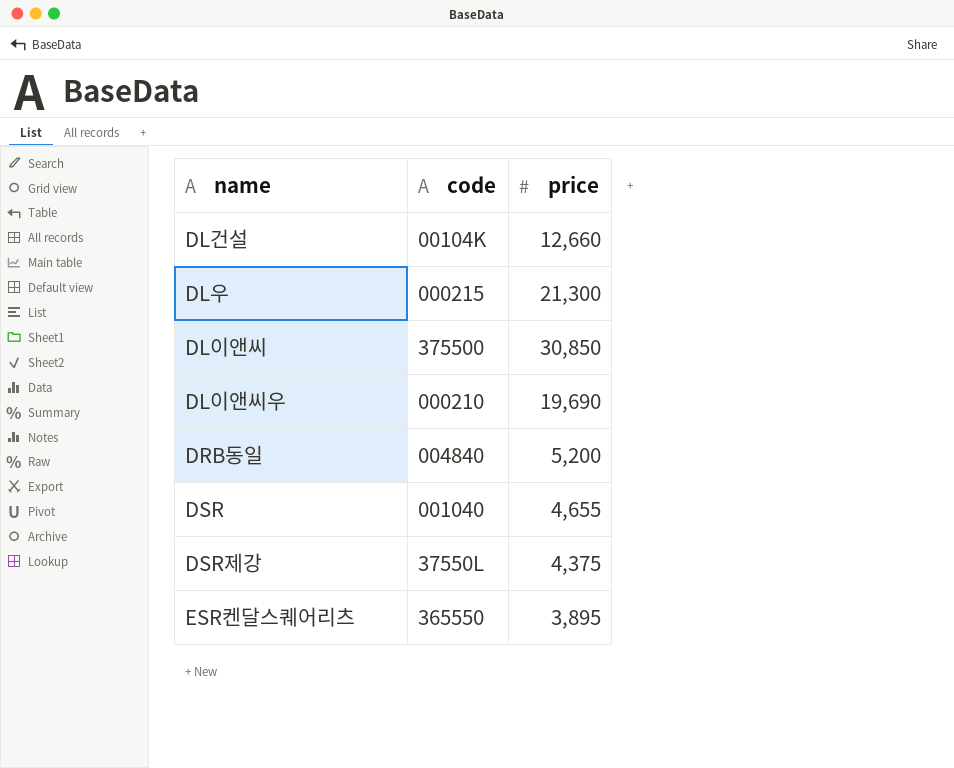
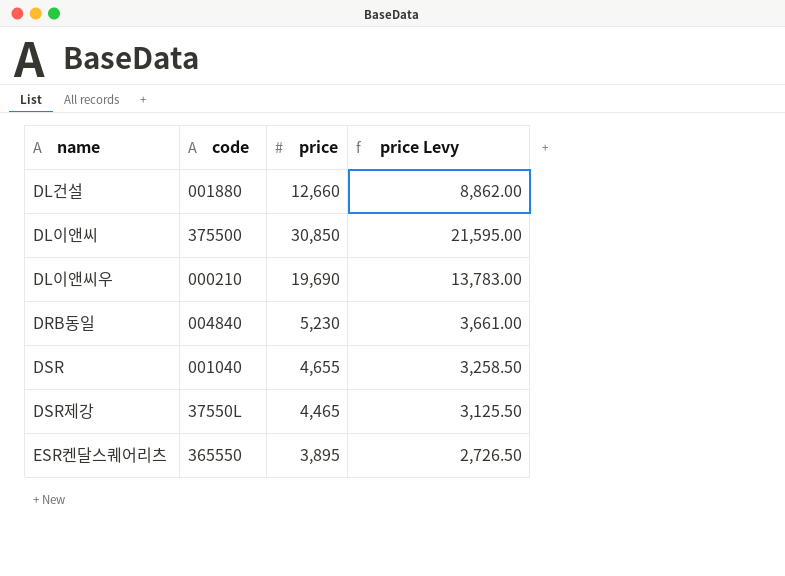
column price Levy | formula: none -> [price] * 0.7
row DL우: 000215 | 21,300 -> none
DL건설 | code: 00104K -> 001880
DRB동일 | price: 5,200 -> 5,230
DSR제강 | price: 4,375 -> 4,465

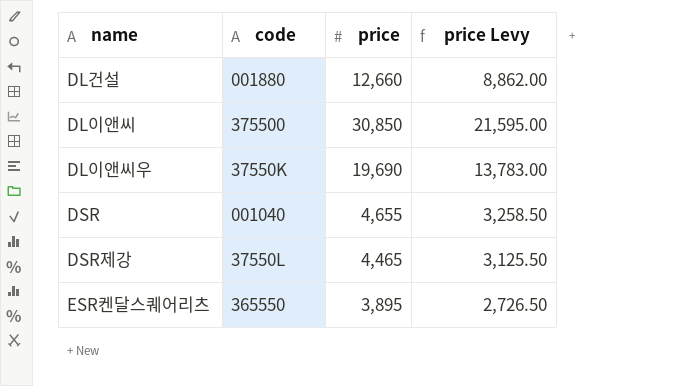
row DRB동일: 004840 | 5,230 | 3,661.00 -> none
DL이앤씨우 | code: 000210 -> 37550K

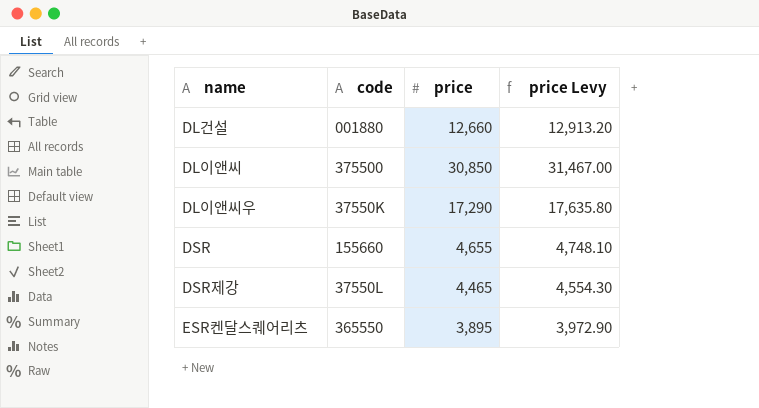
column price Levy | formula: [price] * 0.7 -> [price] * 1.02
DL이앤씨우 | price: 19,690 -> 17,290
DSR | code: 001040 -> 155660

